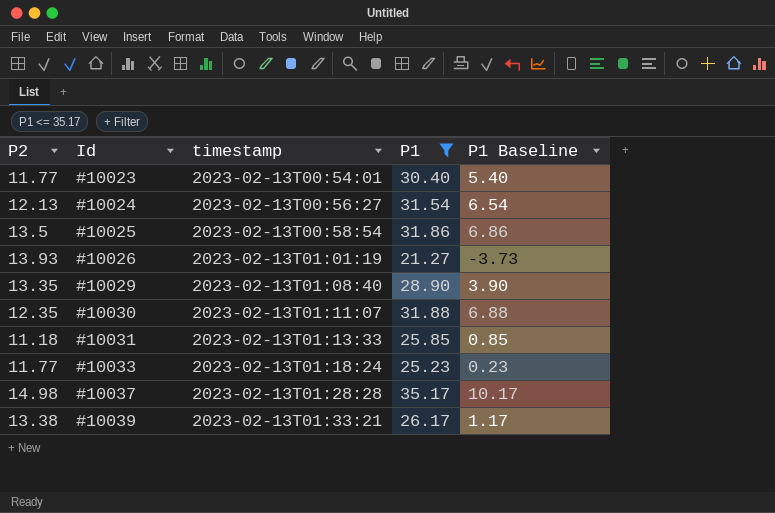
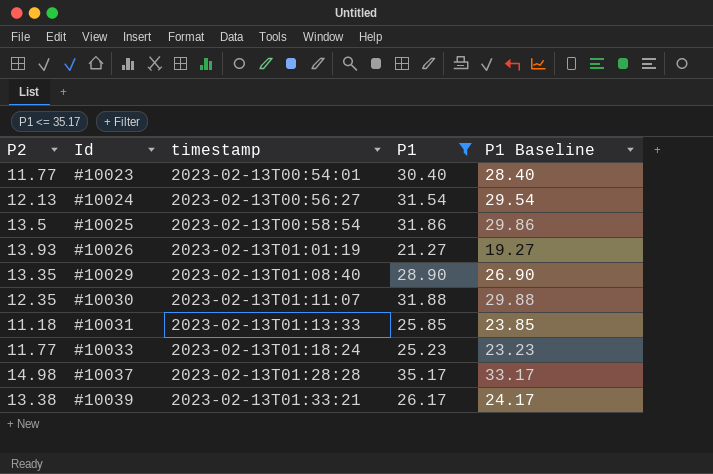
column P1 Baseline | formula: [P1] - 25 -> [P1] - 2

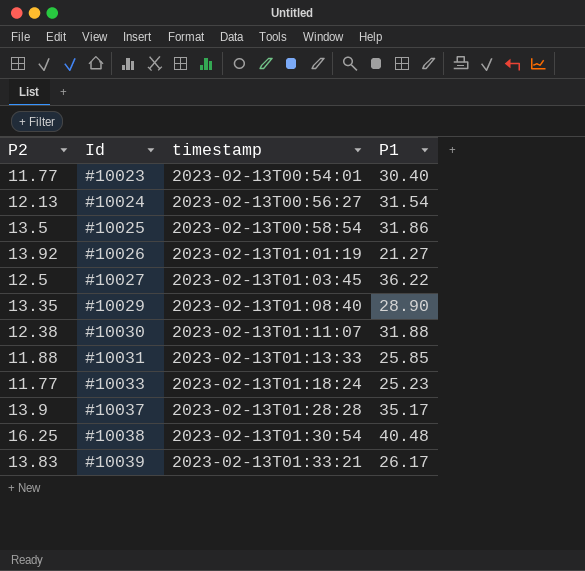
filter: P1 <= 35.17 -> none
column P1 Baseline | formula: [P1] - 2 -> none
#10026 | P2: 13.93 -> 13.92
#10030 | P2: 12.35 -> 12.38
#10031 | P2: 11.18 -> 11.88
#10037 | P2: 14.98 -> 13.9
#10039 | P2: 13.38 -> 13.83

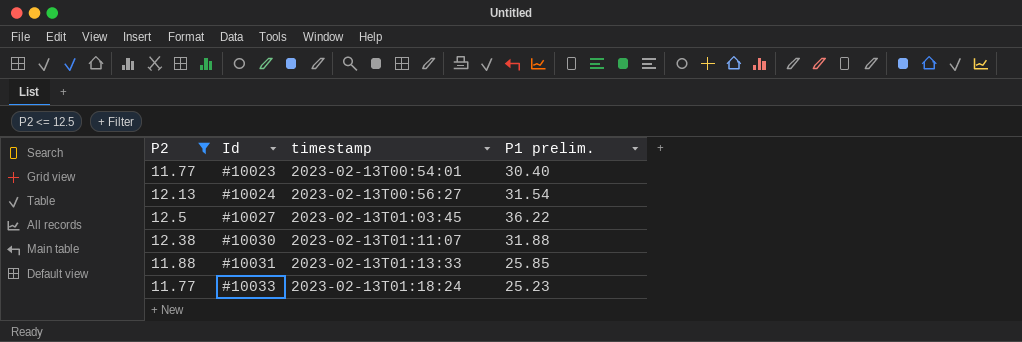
filter: none -> P2 <= 12.5
column name: P1 -> P1 prelim.

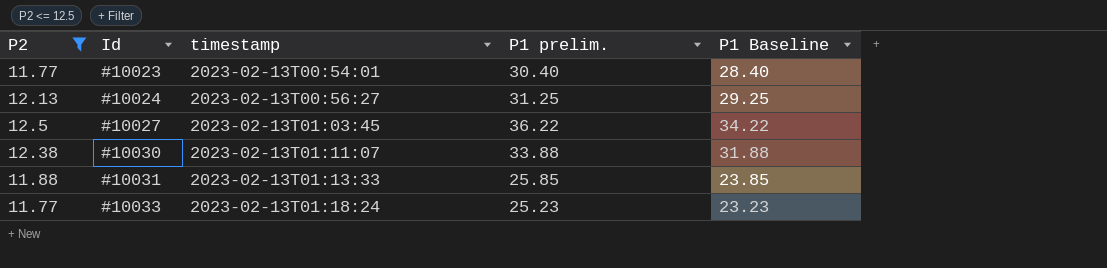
column P1 Baseline | formula: none -> [P1 prelim.] - 2
#10024 | P1 prelim.: 31.54 -> 31.25
#10030 | P1 prelim.: 31.88 -> 33.88

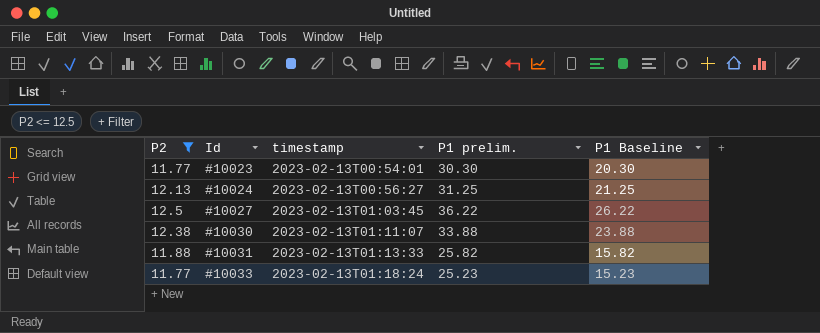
column P1 Baseline | formula: [P1 prelim.] - 2 -> [P1 prelim.] - 10
#10023 | P1 prelim.: 30.40 -> 30.30
#10031 | P1 prelim.: 25.85 -> 25.82

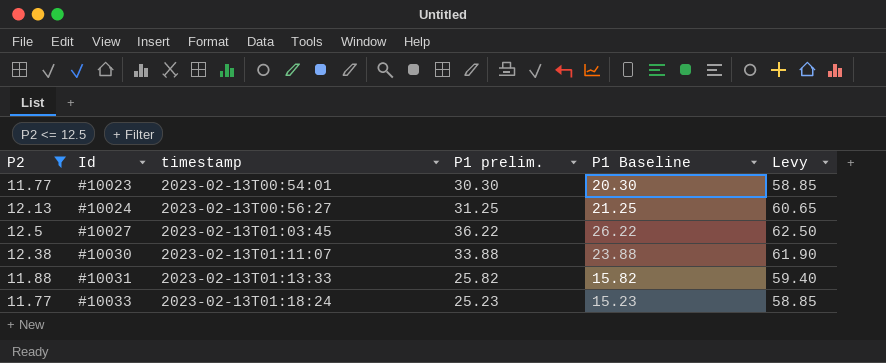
column Levy | formula: none -> [P2] * 5

